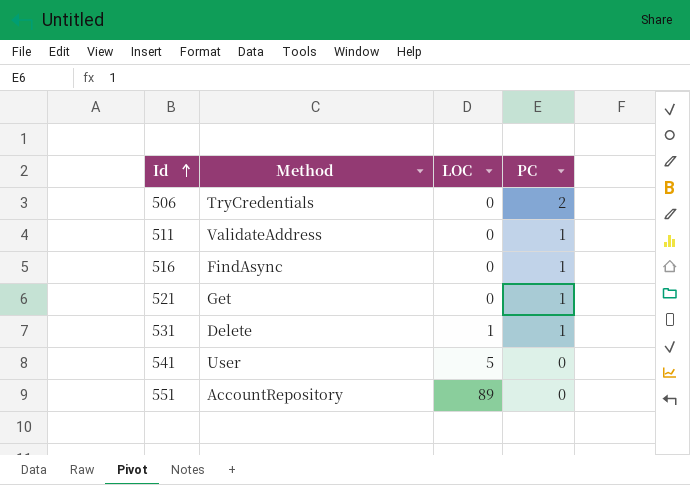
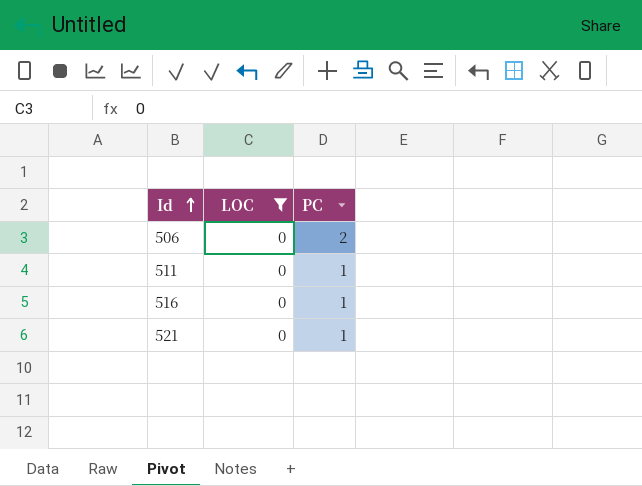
filter: none -> LOC = 0
column Method | position: 2 -> none

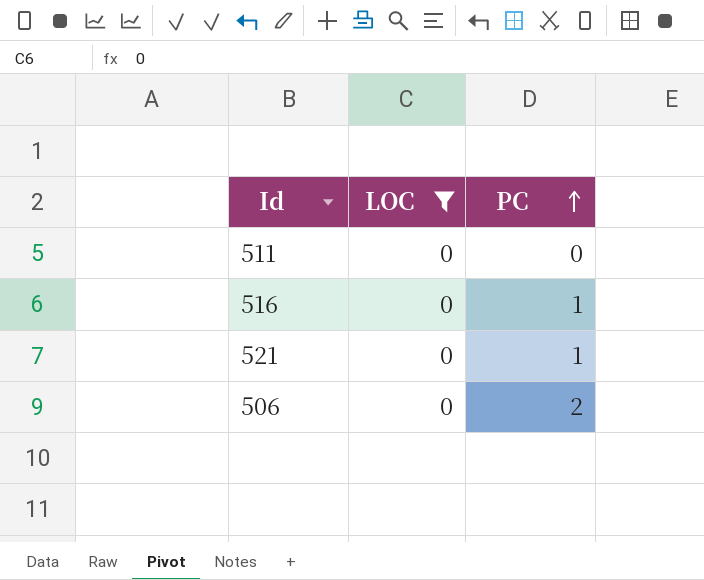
row order: Id ascending -> PC ascending
511 | PC: 1 -> 0

